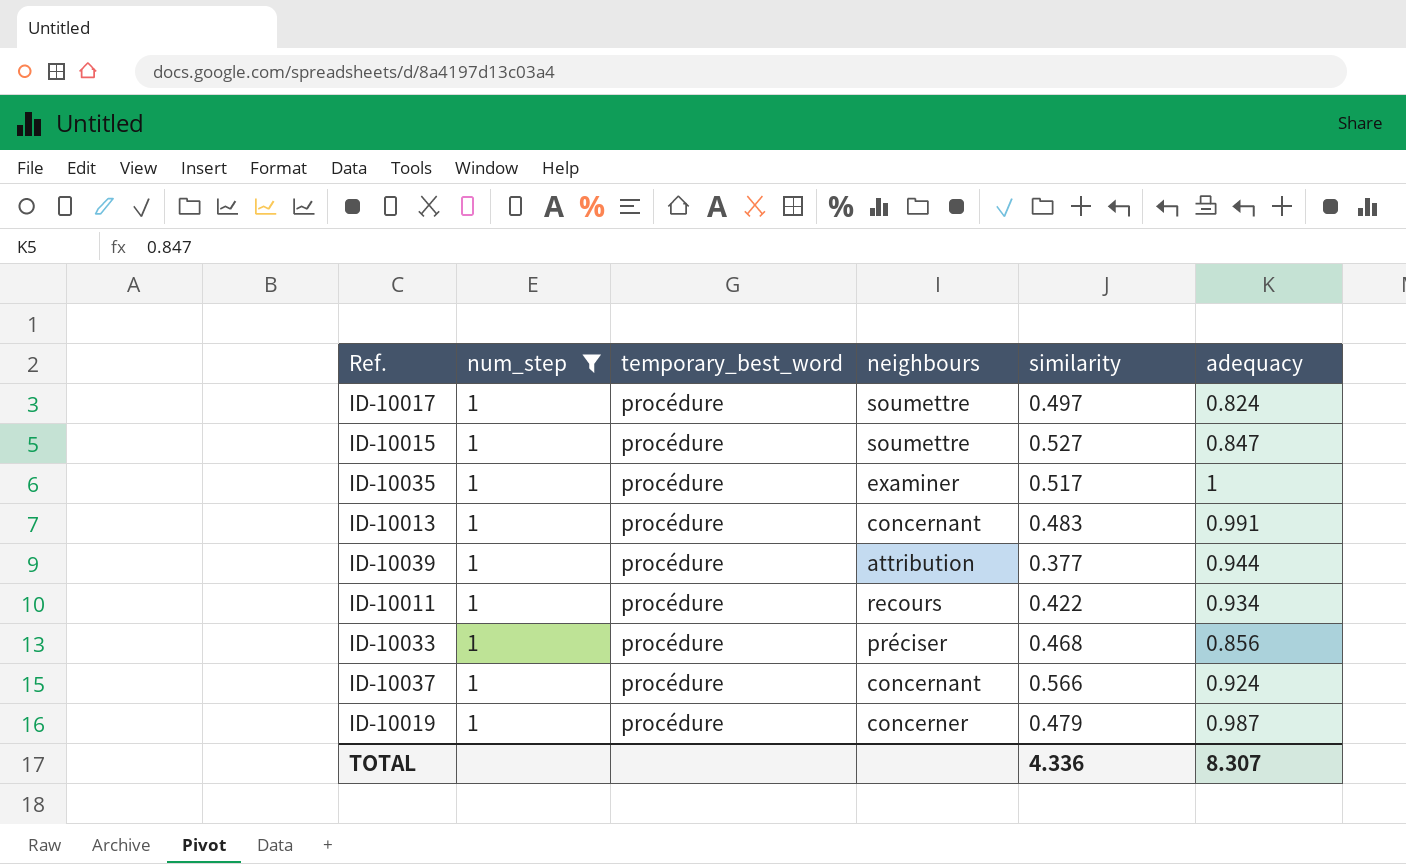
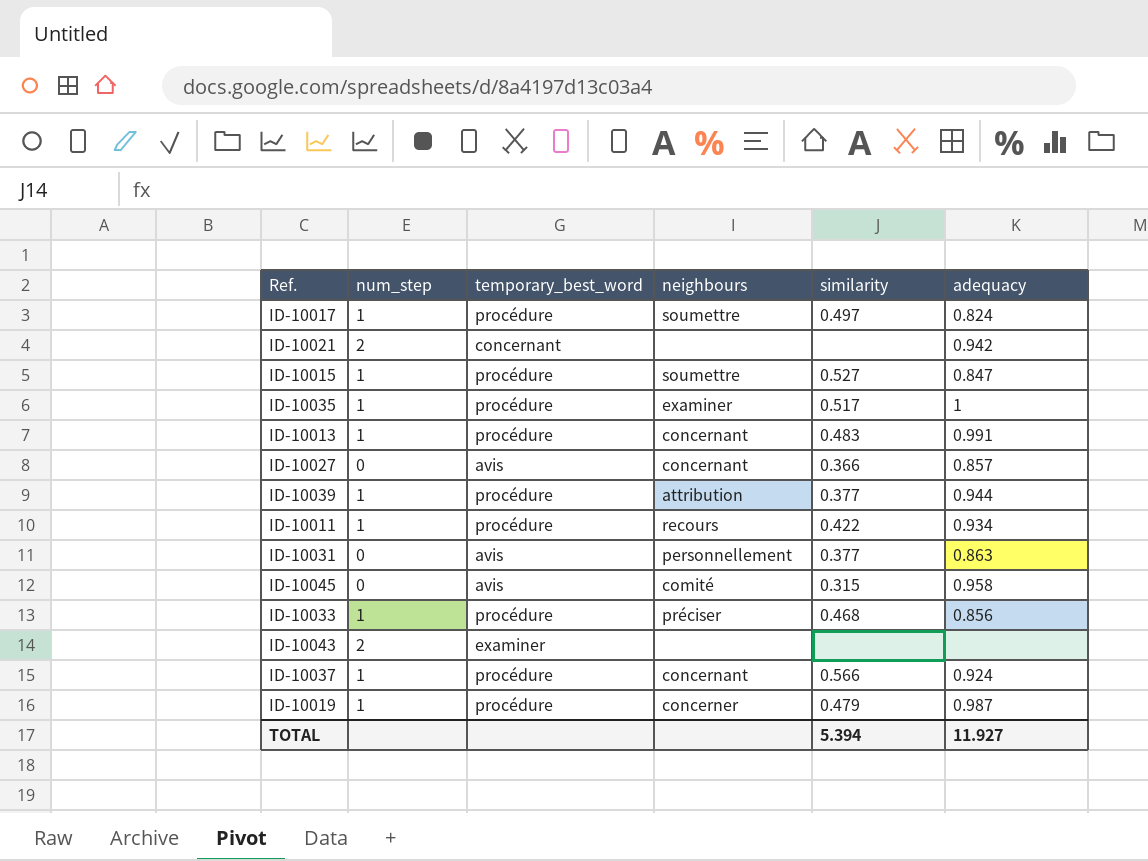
filter: num_step = 1 -> none
TOTAL | similarity: 4.336 -> 5.394
TOTAL | adequacy: 8.307 -> 11.927

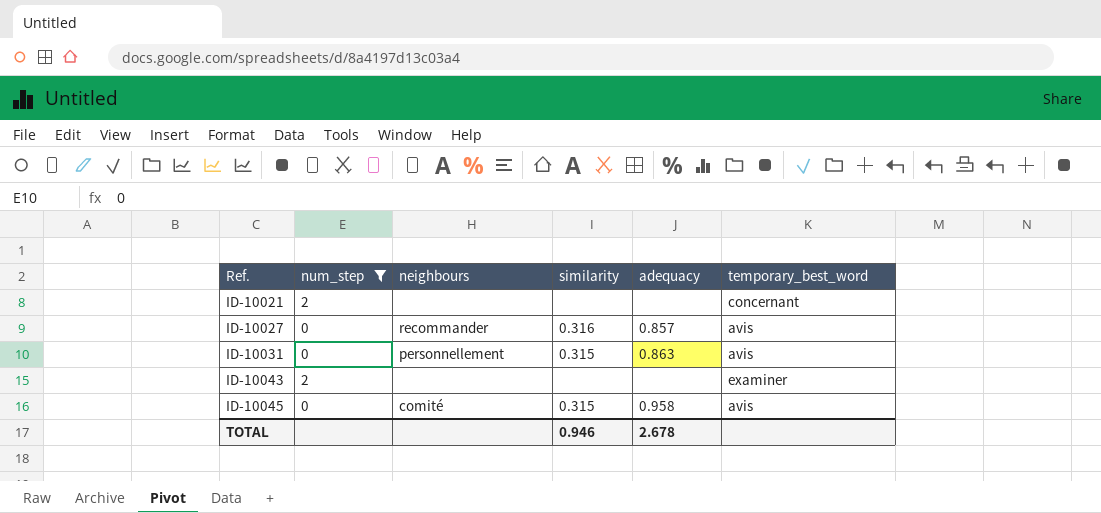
filter: none -> num_step != 1
row order: none -> Ref. ascending
column temporary_best_word | position: 3 -> 6
ID-10021 | adequacy: 0.942 -> none
ID-10027 | neighbours: concernant -> recommander
ID-10027 | similarity: 0.366 -> 0.316
ID-10031 | similarity: 0.377 -> 0.315
TOTAL | similarity: 5.394 -> 0.946
TOTAL | adequacy: 11.927 -> 2.678

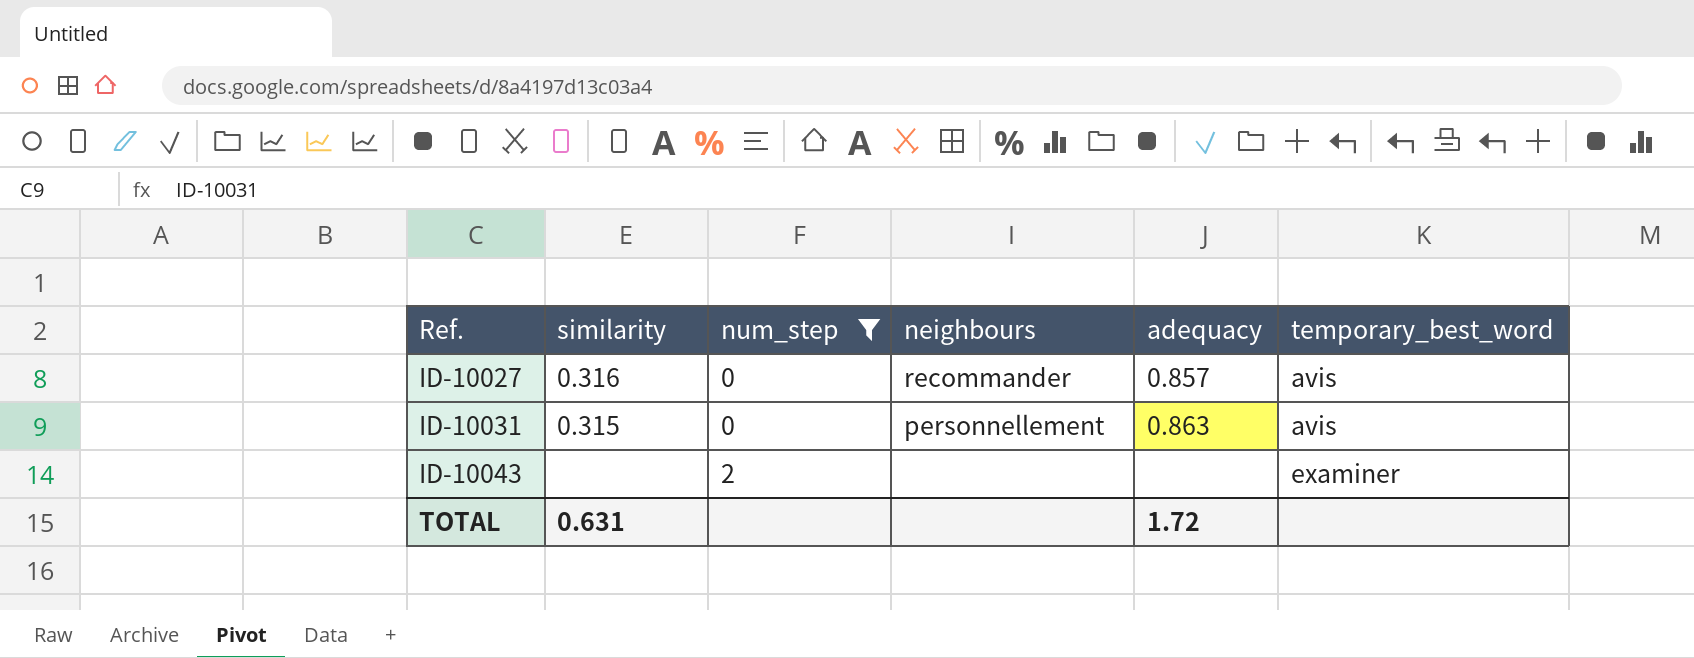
column similarity | position: 4 -> 2
row ID-10021: 2 | none | none | none | concernant -> none
row ID-10045: 0 | comité | 0.315 | 0.958 | avis -> none
TOTAL | similarity: 0.946 -> 0.631
TOTAL | adequacy: 2.678 -> 1.72

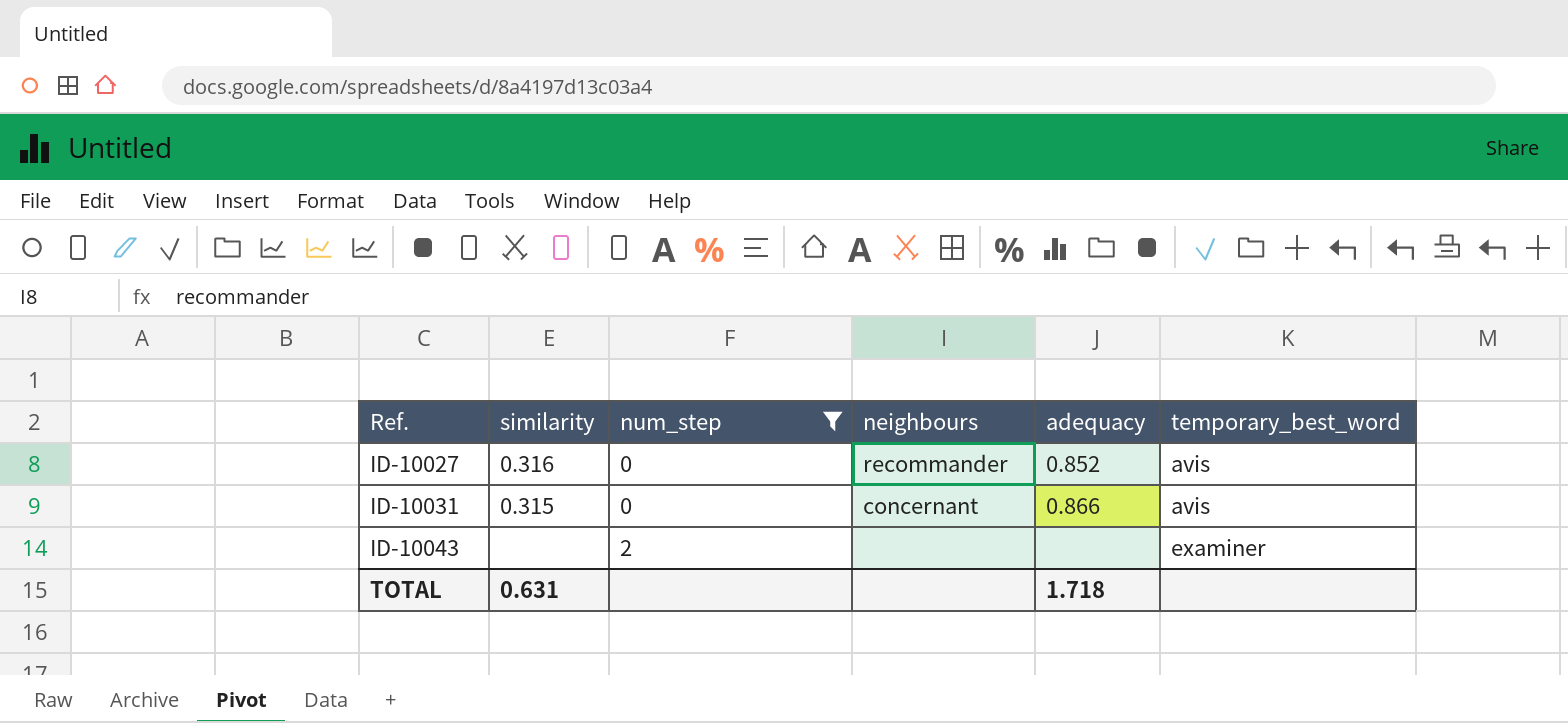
ID-10027 | adequacy: 0.857 -> 0.852
ID-10031 | neighbours: personnellement -> concernant
ID-10031 | adequacy: 0.863 -> 0.866
TOTAL | adequacy: 1.72 -> 1.718

